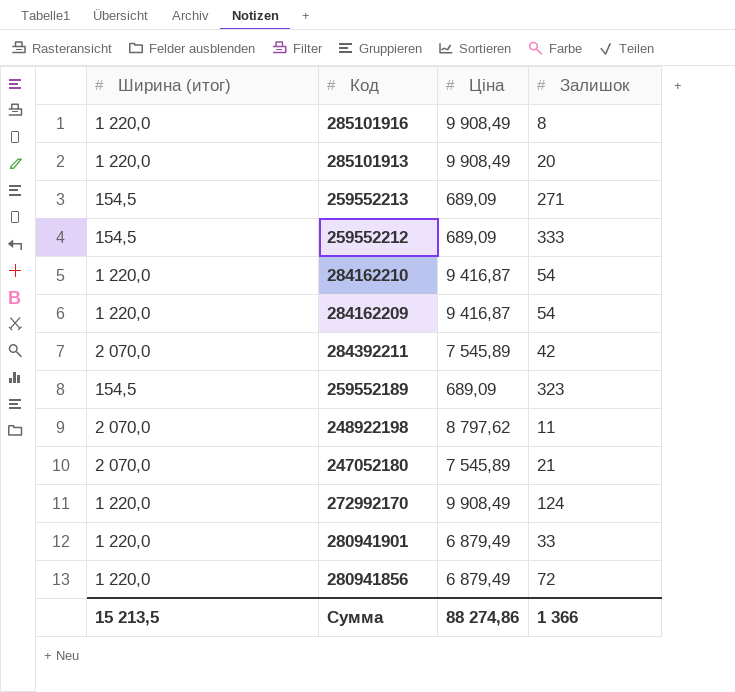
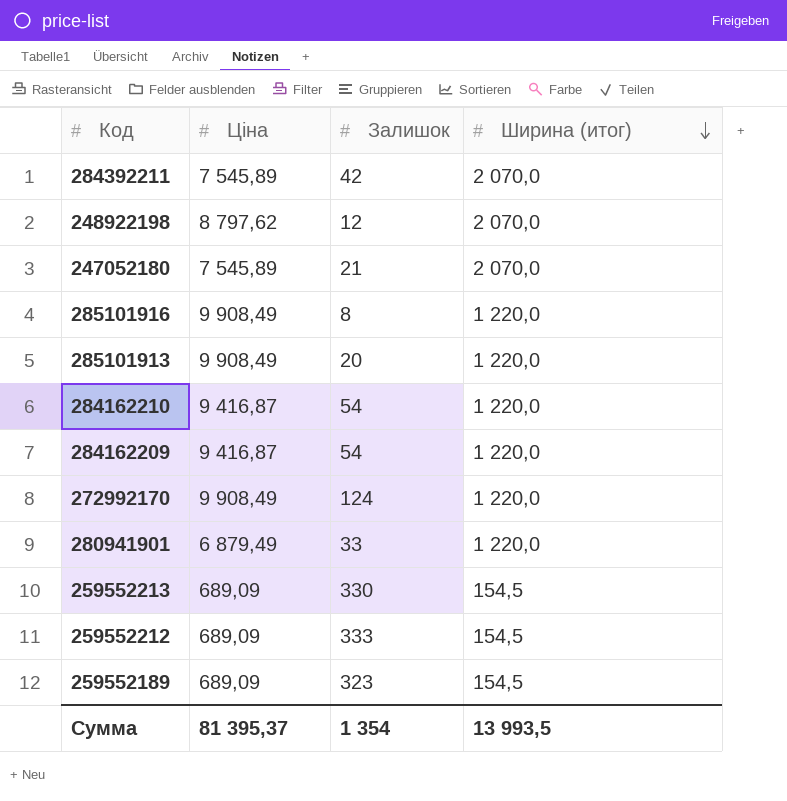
row order: none -> Ширина (итог) descending
column Ширина (итог) | position: 1 -> 4
row 280941856: 1 220,0 | 6 879,49 | 72 -> none
248922198 | Залишок: 11 -> 12
259552213 | Залишок: 271 -> 330
Сумма | Ціна: 88 274,86 -> 81 395,37
Сумма | Залишок: 1 366 -> 1 354
Сумма | Ширина (итог): 15 213,5 -> 13 993,5

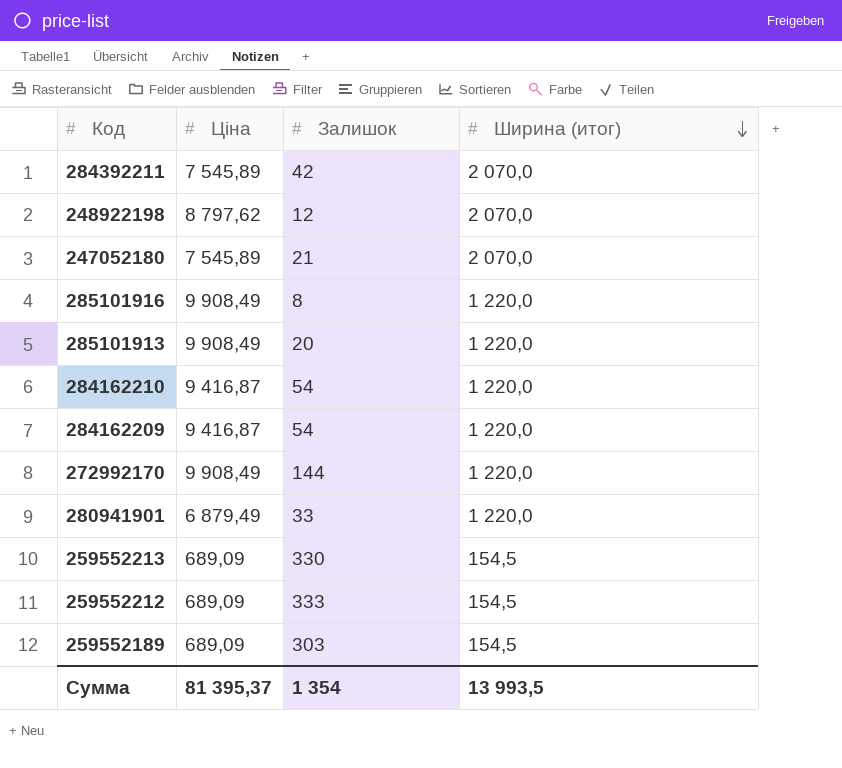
272992170 | Залишок: 124 -> 144
259552189 | Залишок: 323 -> 303

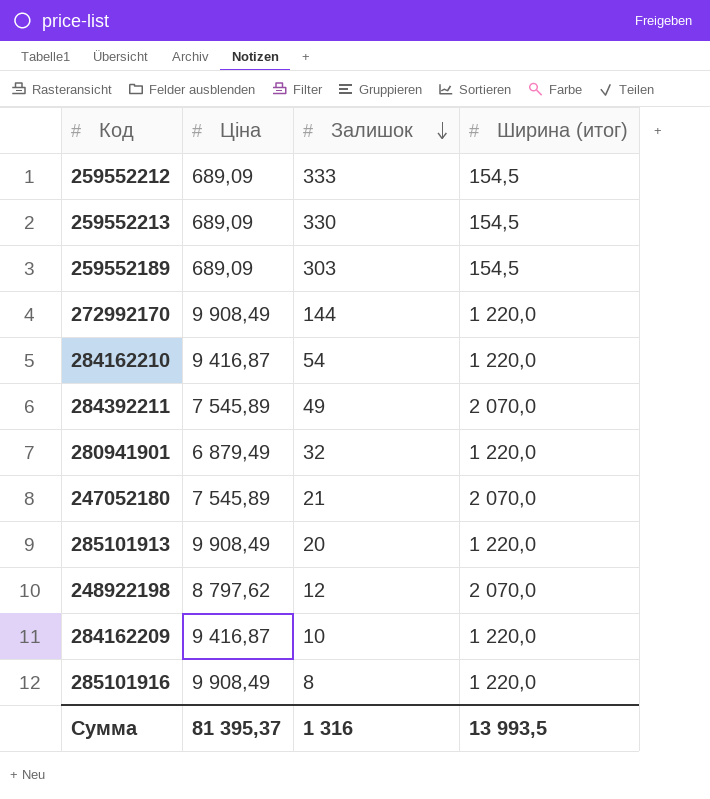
row order: Ширина (итог) descending -> Залишок descending
284392211 | Залишок: 42 -> 49
280941901 | Залишок: 33 -> 32
284162209 | Залишок: 54 -> 10
Сумма | Залишок: 1 354 -> 1 316

